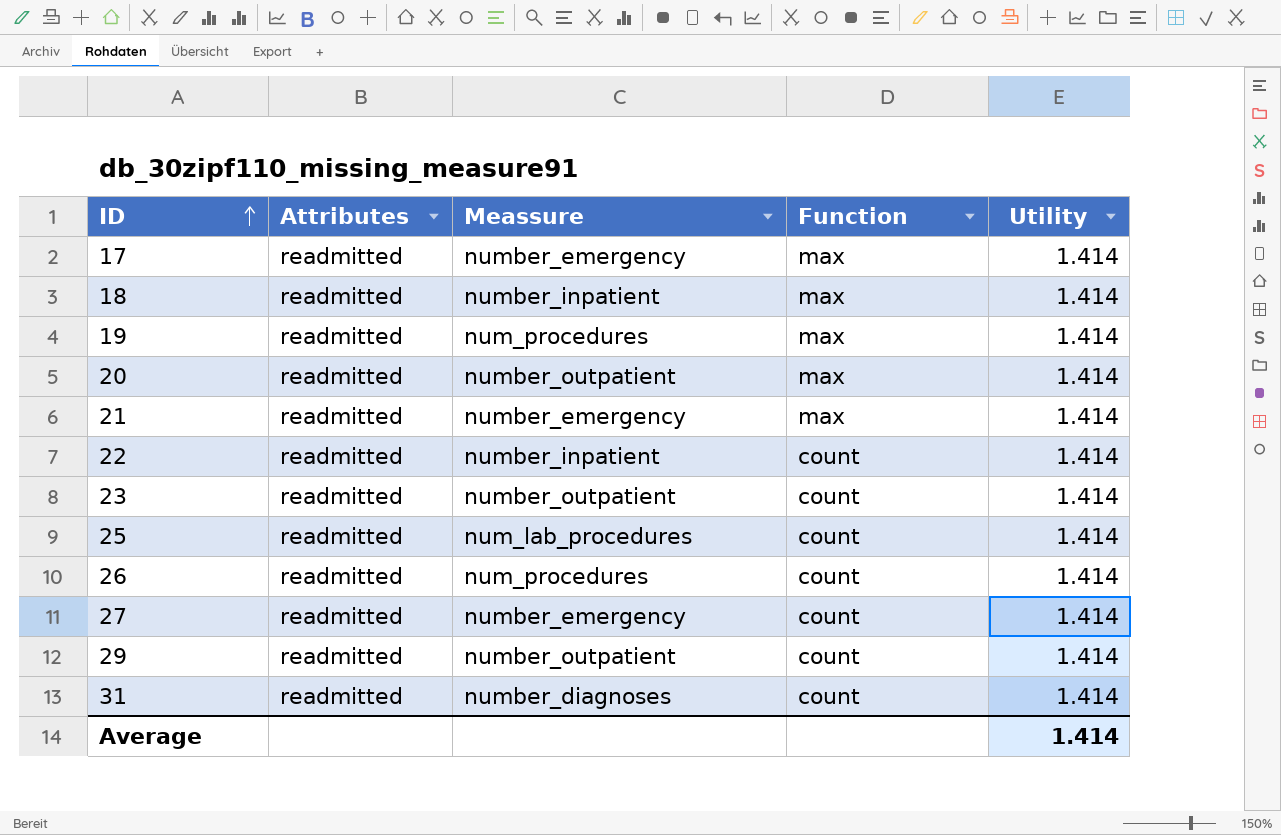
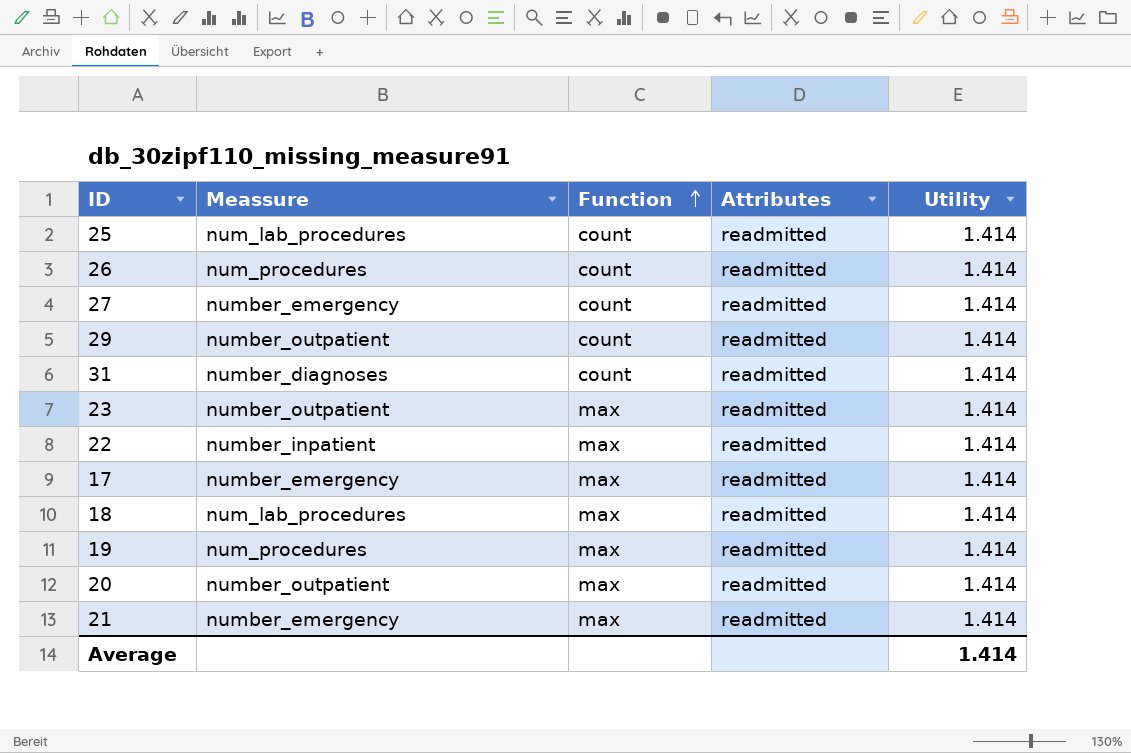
row order: ID ascending -> Function ascending
column Attributes | position: 2 -> 4
23 | Function: count -> max
22 | Function: count -> max
18 | Meassure: number_inpatient -> num_lab_procedures

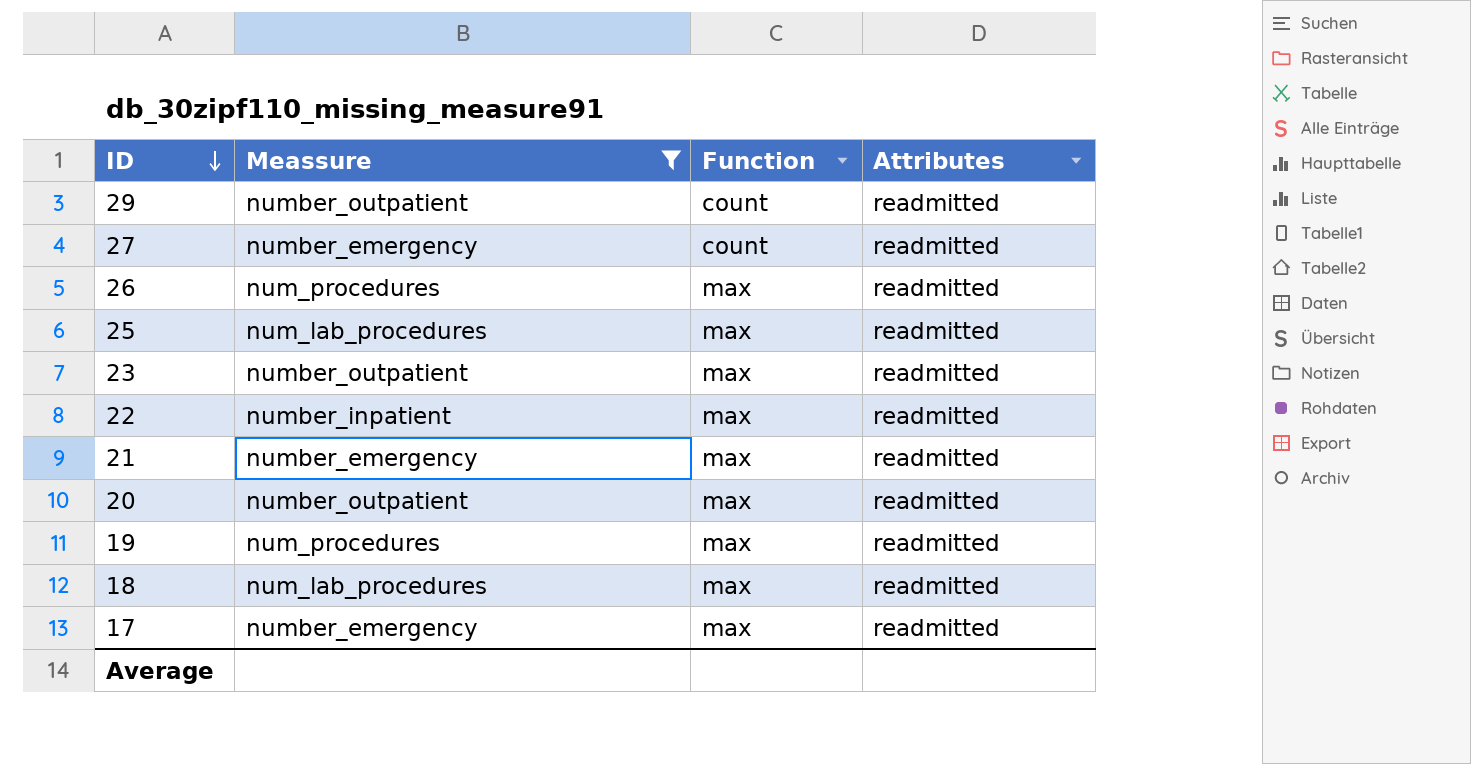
filter: none -> Meassure != number_diagnoses
row order: Function ascending -> ID descending
column Utility | position: 5 -> none
26 | Function: count -> max
25 | Function: count -> max

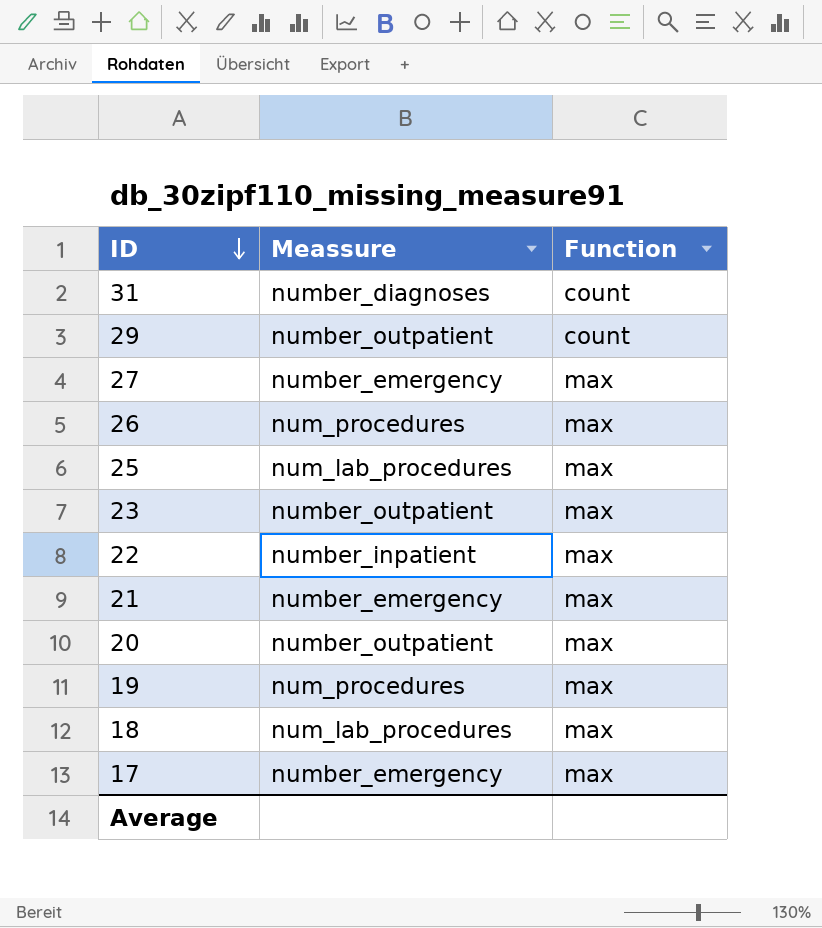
filter: Meassure != number_diagnoses -> none
column Attributes | position: 4 -> none
27 | Function: count -> max

